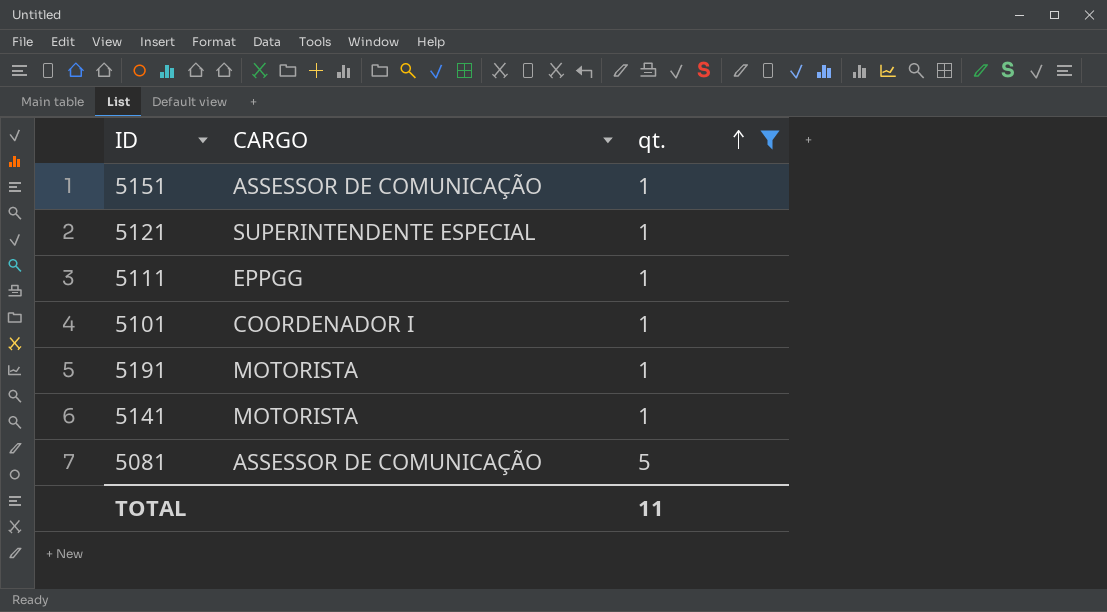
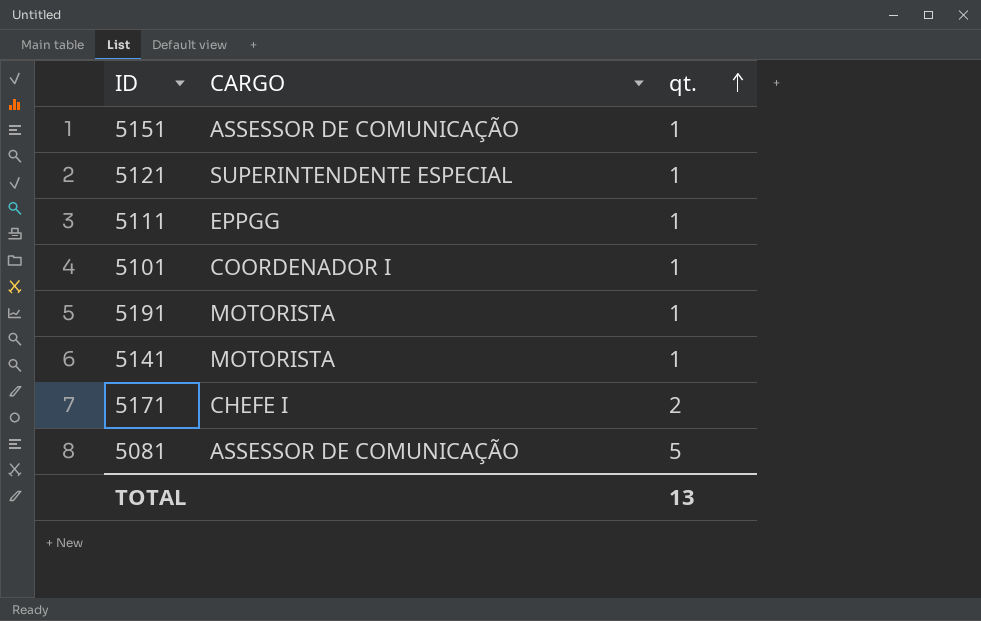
filter: qt. != 2 -> none
TOTAL | qt.: 11 -> 13

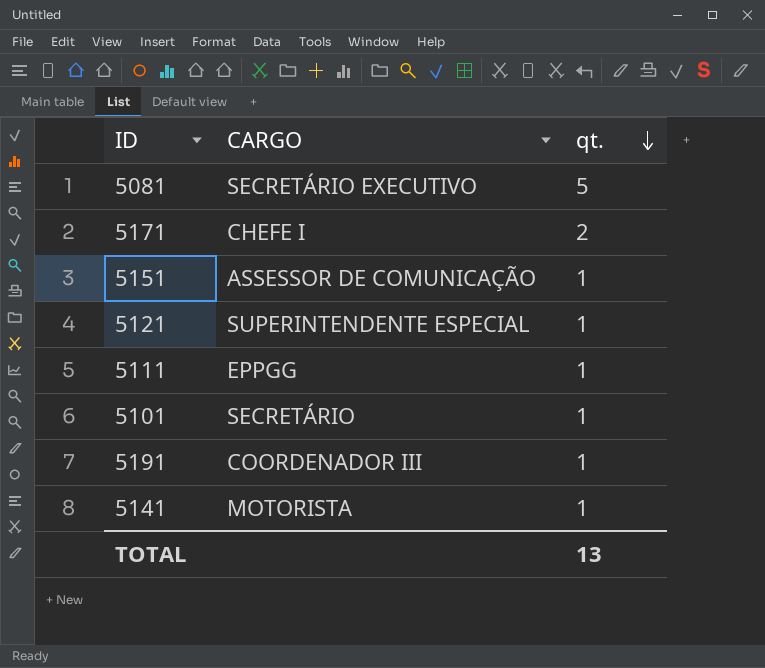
row order: qt. ascending -> qt. descending
5081 | CARGO: ASSESSOR DE COMUNICAÇÃO -> SECRETÁRIO EXECUTIVO
5101 | CARGO: COORDENADOR I -> SECRETÁRIO
5191 | CARGO: MOTORISTA -> COORDENADOR III

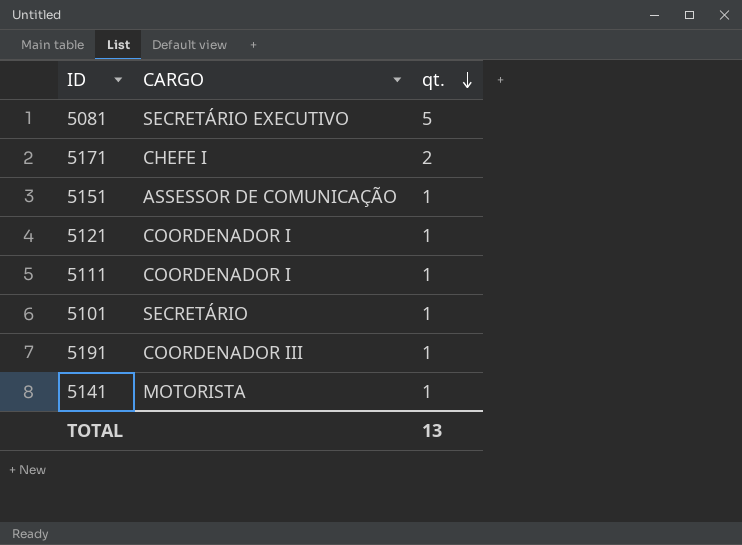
5121 | CARGO: SUPERINTENDENTE ESPECIAL -> COORDENADOR I
5111 | CARGO: EPPGG -> COORDENADOR I

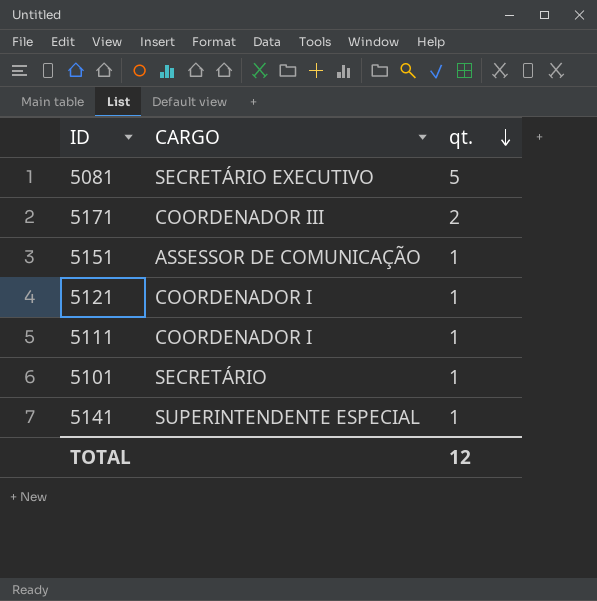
row 5191: COORDENADOR III | 1 -> none
5171 | CARGO: CHEFE I -> COORDENADOR III
5141 | CARGO: MOTORISTA -> SUPERINTENDENTE ESPECIAL
TOTAL | qt.: 13 -> 12

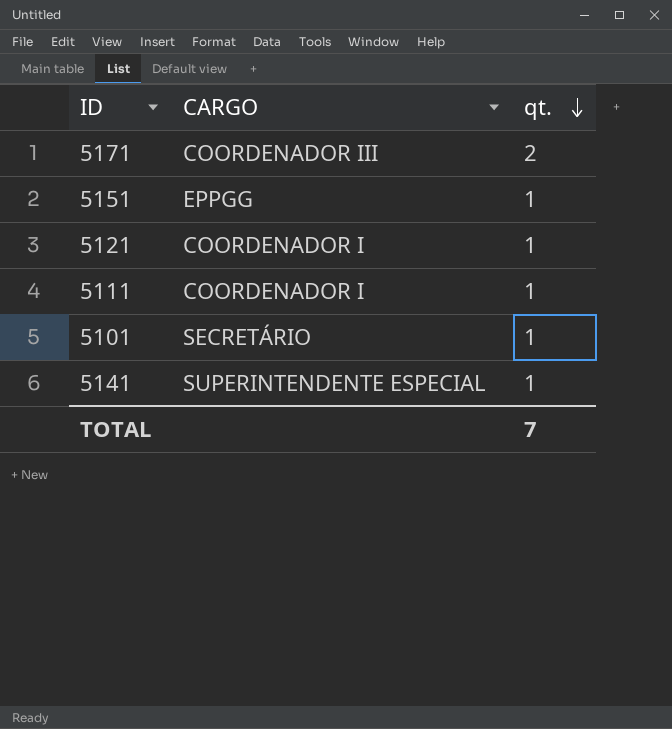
row 5081: SECRETÁRIO EXECUTIVO | 5 -> none
5151 | CARGO: ASSESSOR DE COMUNICAÇÃO -> EPPGG
TOTAL | qt.: 12 -> 7

